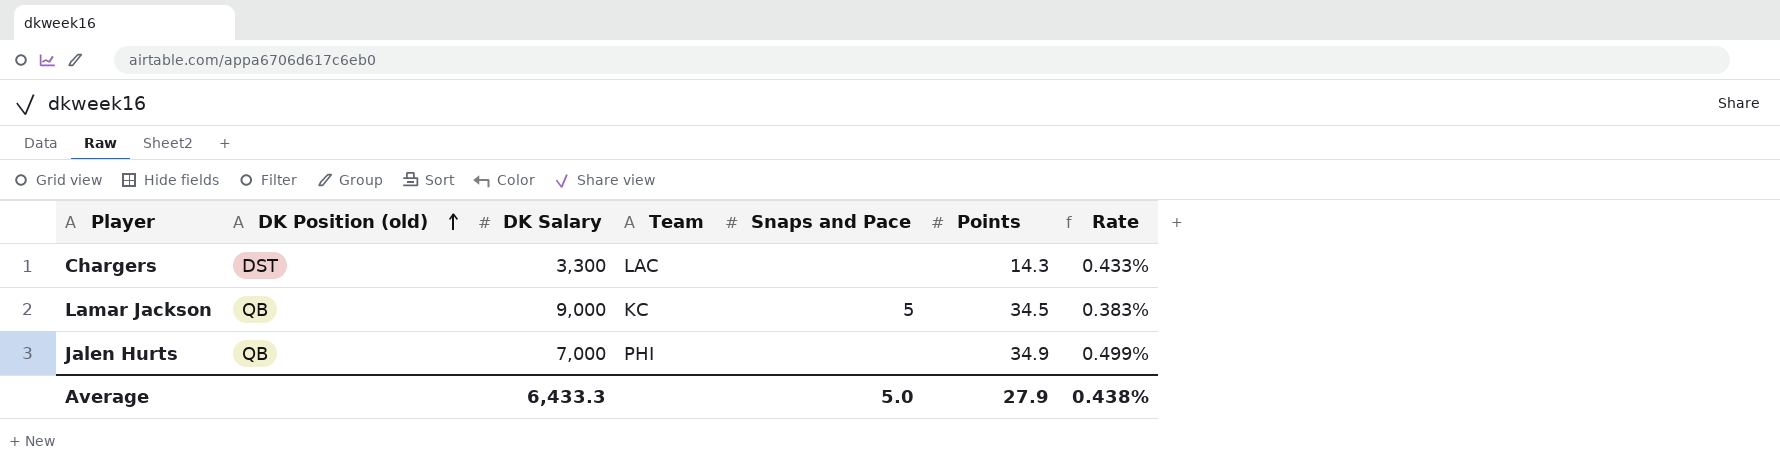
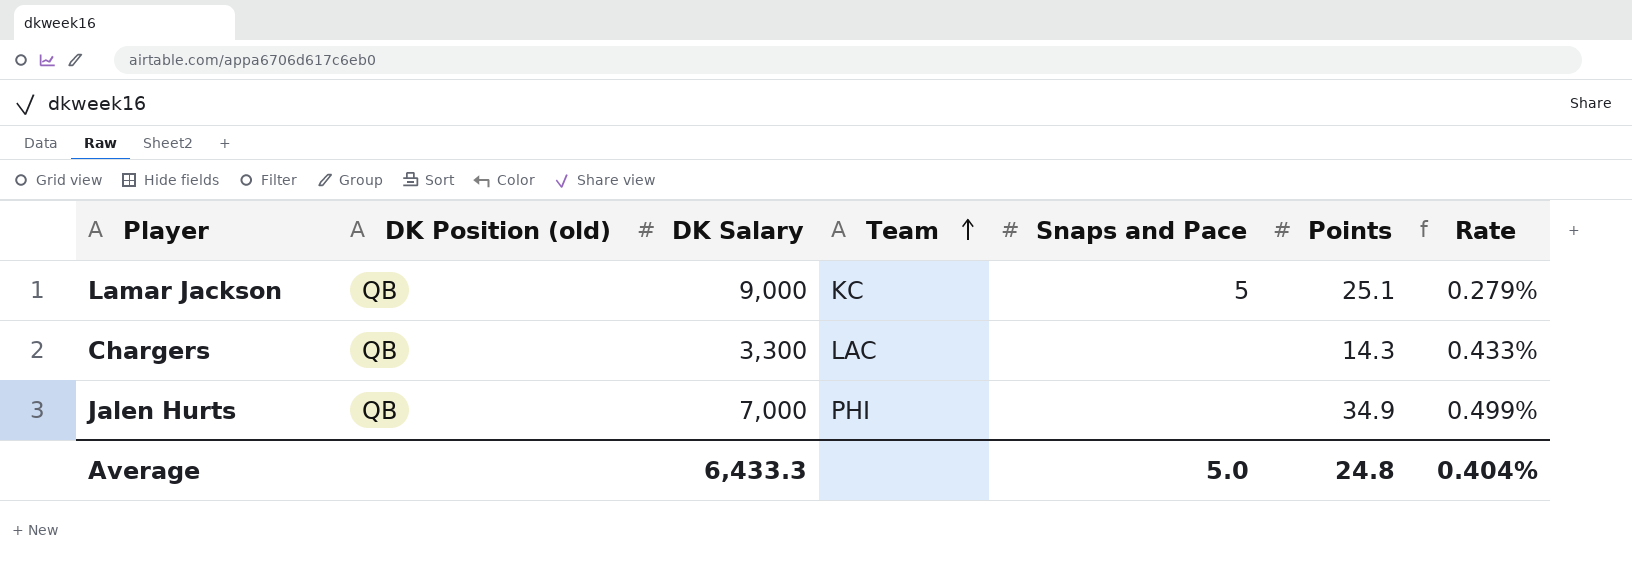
row order: DK Position (old) ascending -> Team ascending
Lamar Jackson | Points: 34.5 -> 25.1
Lamar Jackson | Rate: 0.383% -> 0.279%
Chargers | DK Position (old): DST -> QB
Average | Points: 27.9 -> 24.8
Average | Rate: 0.438% -> 0.404%

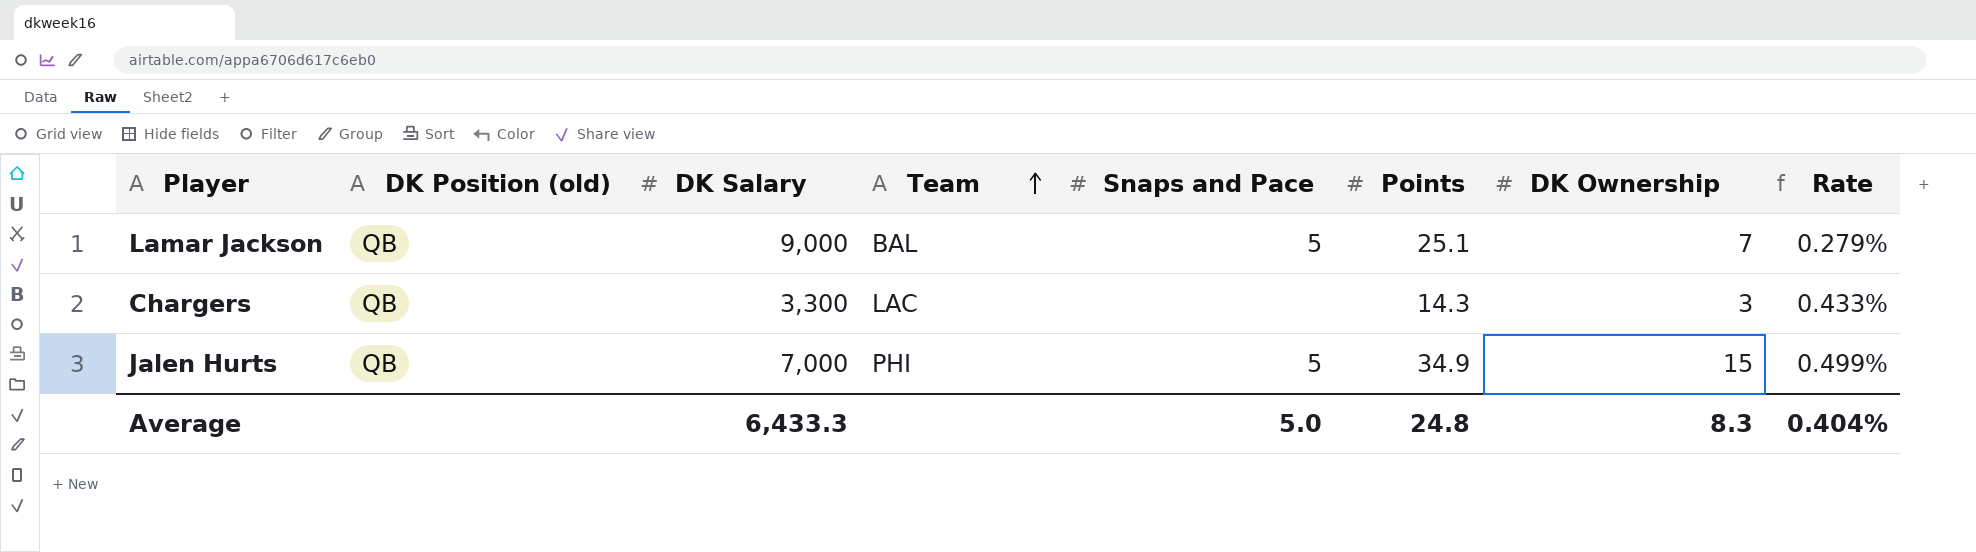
column DK Ownership | position: none -> 7
Lamar Jackson | Team: KC -> BAL
Jalen Hurts | Snaps and Pace: none -> 5

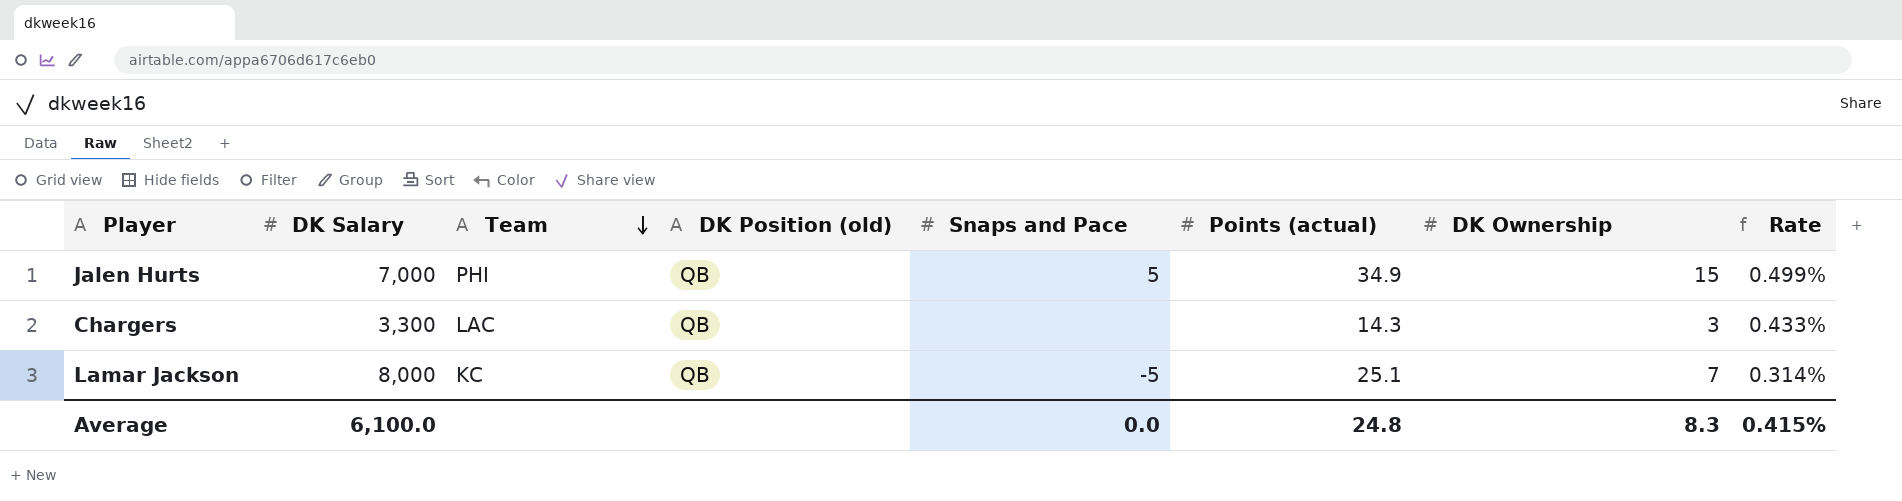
row order: Team ascending -> Team descending
column DK Position (old) | position: 2 -> 4
column name: Points -> Points (actual)
Lamar Jackson | DK Salary: 9,000 -> 8,000
Lamar Jackson | Team: BAL -> KC
Lamar Jackson | Snaps and Pace: 5 -> -5
Lamar Jackson | Rate: 0.279% -> 0.314%
Average | DK Salary: 6,433.3 -> 6,100.0
Average | Snaps and Pace: 5.0 -> 0.0
Average | Rate: 0.404% -> 0.415%

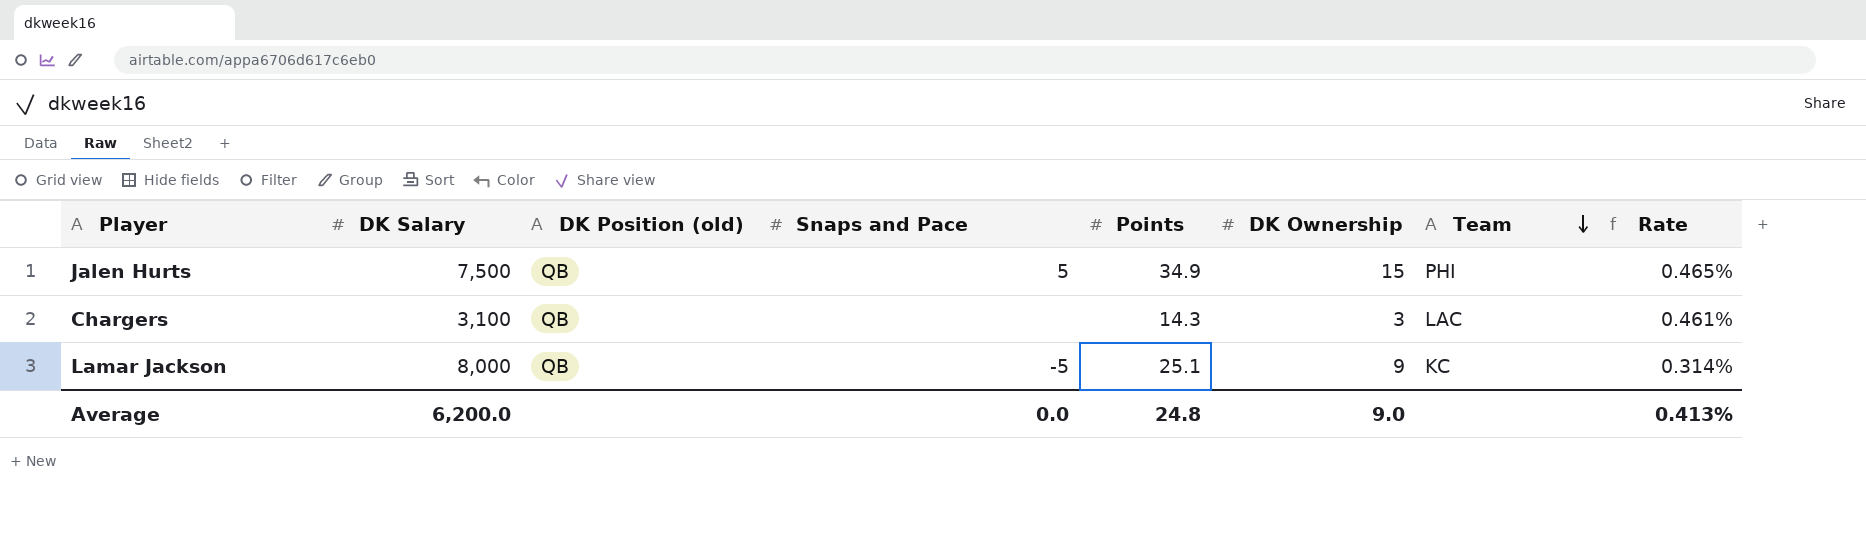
column name: Points (actual) -> Points
column Team | position: 3 -> 7
Jalen Hurts | DK Salary: 7,000 -> 7,500
Jalen Hurts | Rate: 0.499% -> 0.465%
Chargers | DK Salary: 3,300 -> 3,100
Chargers | Rate: 0.433% -> 0.461%
Lamar Jackson | DK Ownership: 7 -> 9
Average | DK Salary: 6,100.0 -> 6,200.0
Average | DK Ownership: 8.3 -> 9.0
Average | Rate: 0.415% -> 0.413%

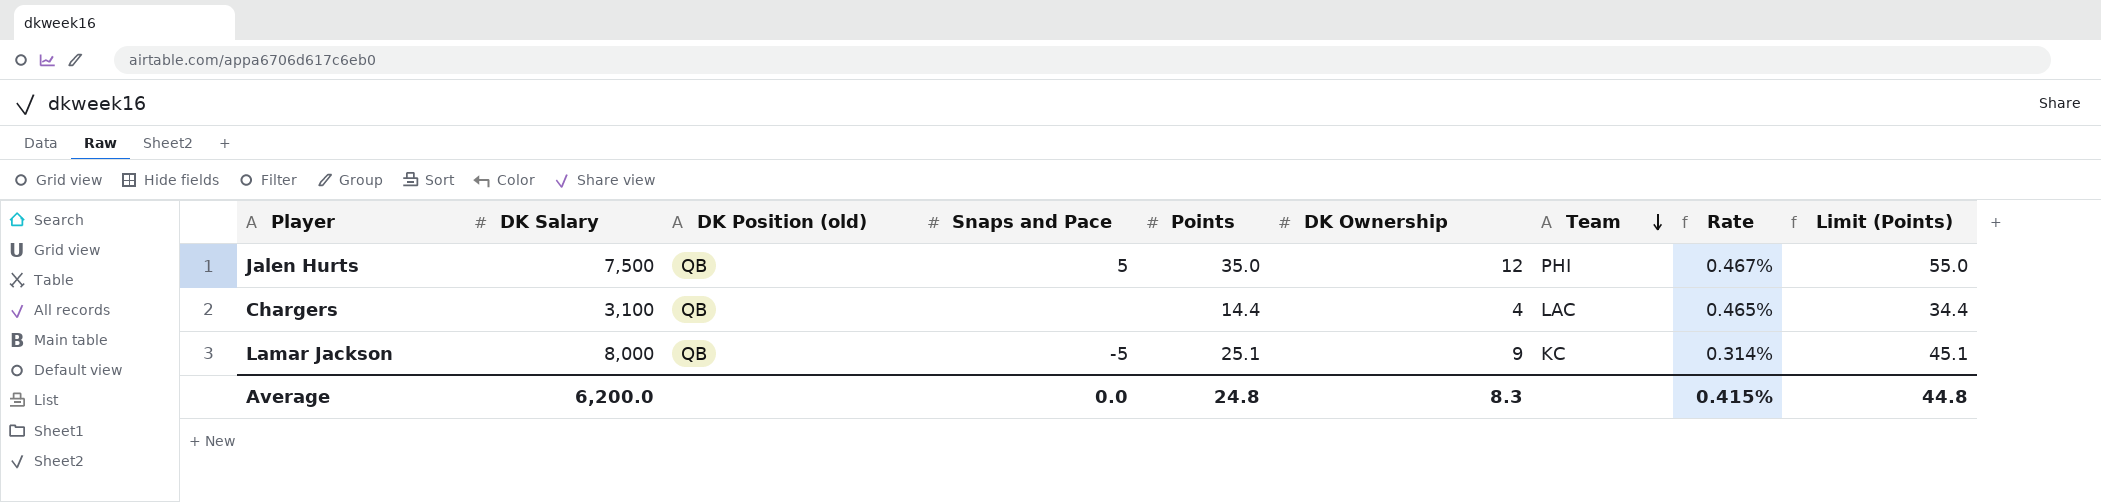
column Limit (Points) | formula: none -> [Points] + 20
Jalen Hurts | Points: 34.9 -> 35.0
Jalen Hurts | DK Ownership: 15 -> 12
Jalen Hurts | Rate: 0.465% -> 0.467%
Chargers | Points: 14.3 -> 14.4
Chargers | DK Ownership: 3 -> 4
Chargers | Rate: 0.461% -> 0.465%
Average | DK Ownership: 9.0 -> 8.3
Average | Rate: 0.413% -> 0.415%

